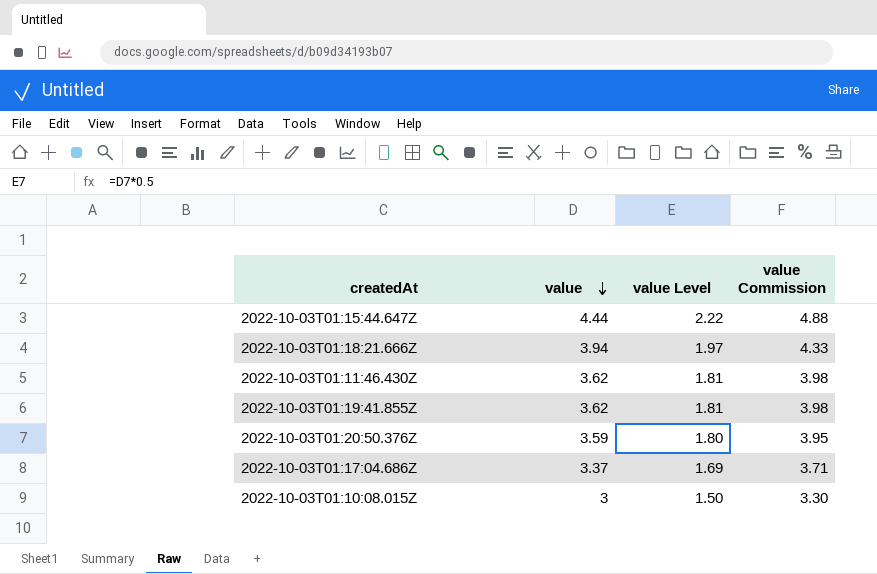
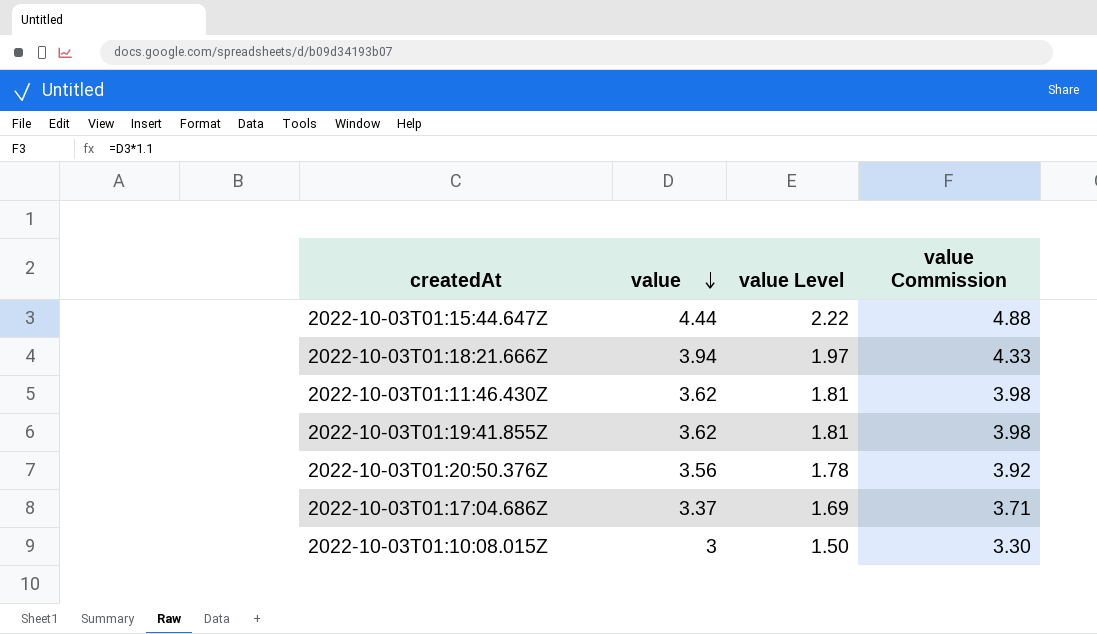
2022-10-03T01:20:50.376Z | value: 3.59 -> 3.56
2022-10-03T01:20:50.376Z | value Level: 1.80 -> 1.78
2022-10-03T01:20:50.376Z | value Commission: 3.95 -> 3.92

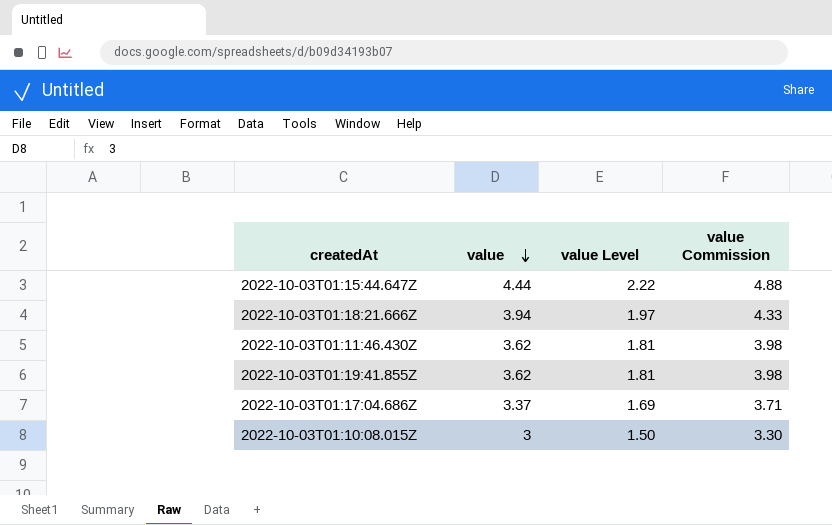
row 2022-10-03T01:20:50.376Z: 3.56 | 1.78 | 3.92 -> none

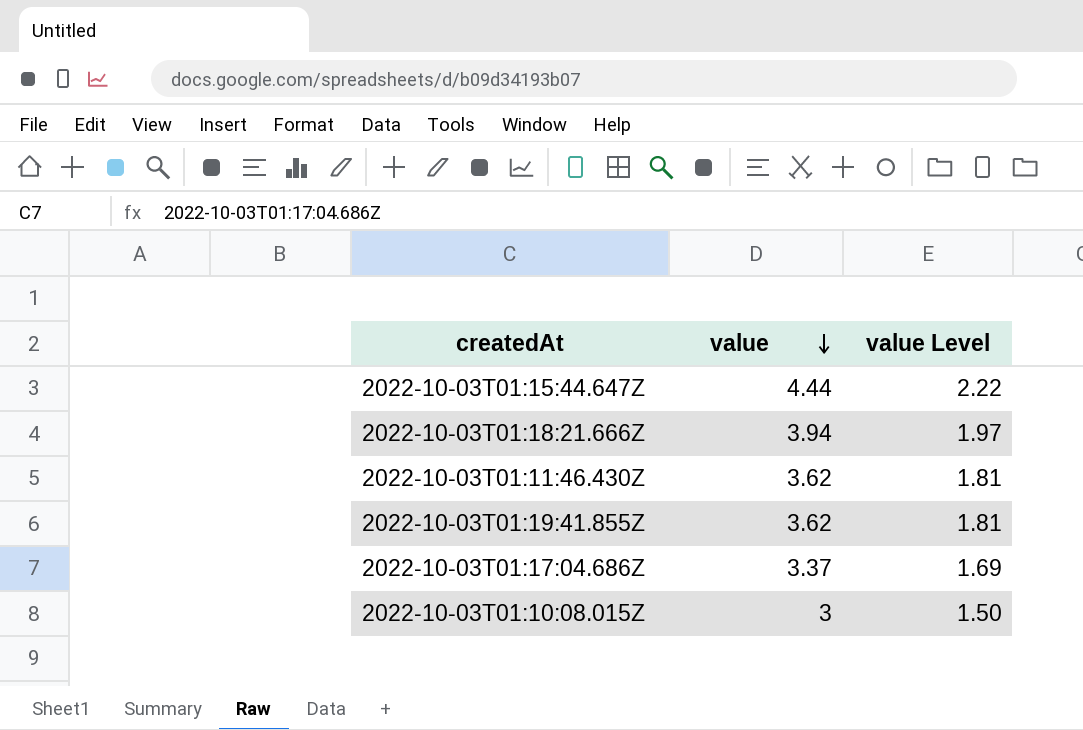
column value Commission | formula: [value] * 1.1 -> none

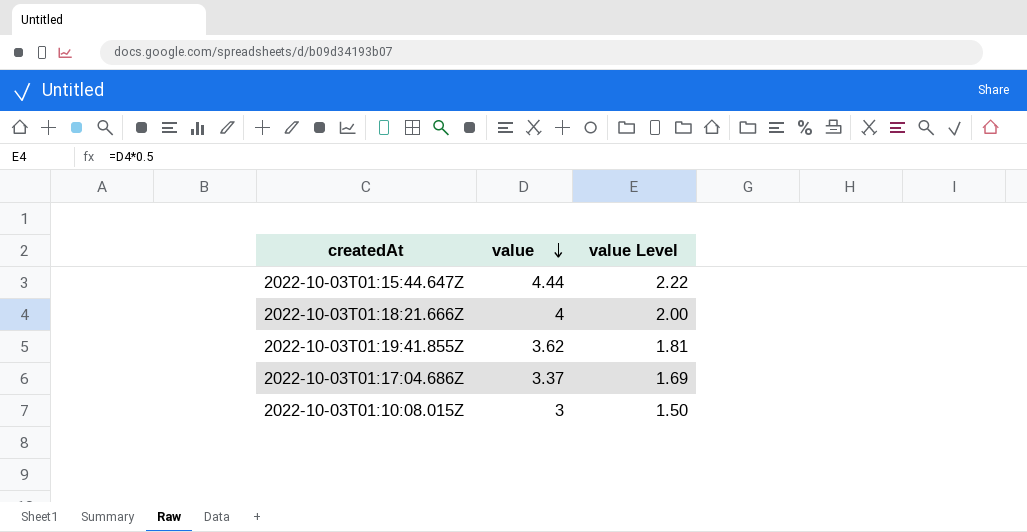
row 2022-10-03T01:11:46.430Z: 3.62 | 1.81 -> none
2022-10-03T01:18:21.666Z | value: 3.94 -> 4
2022-10-03T01:18:21.666Z | value Level: 1.97 -> 2.00

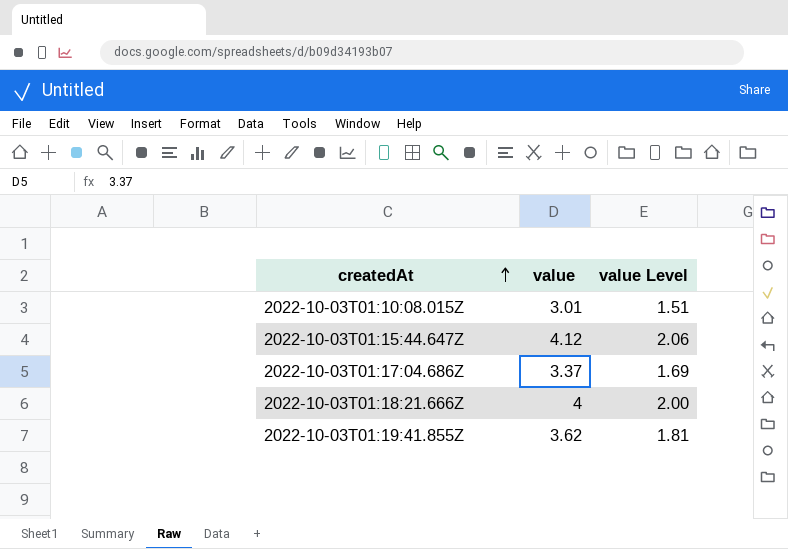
row order: value descending -> createdAt ascending
2022-10-03T01:10:08.015Z | value: 3 -> 3.01
2022-10-03T01:10:08.015Z | value Level: 1.50 -> 1.51
2022-10-03T01:15:44.647Z | value: 4.44 -> 4.12
2022-10-03T01:15:44.647Z | value Level: 2.22 -> 2.06

